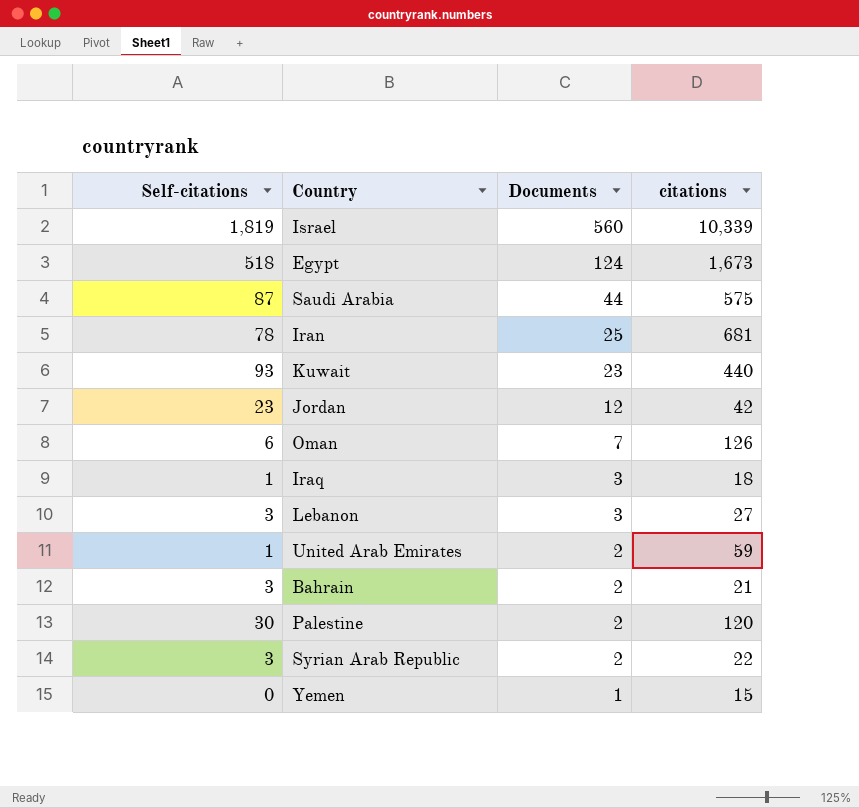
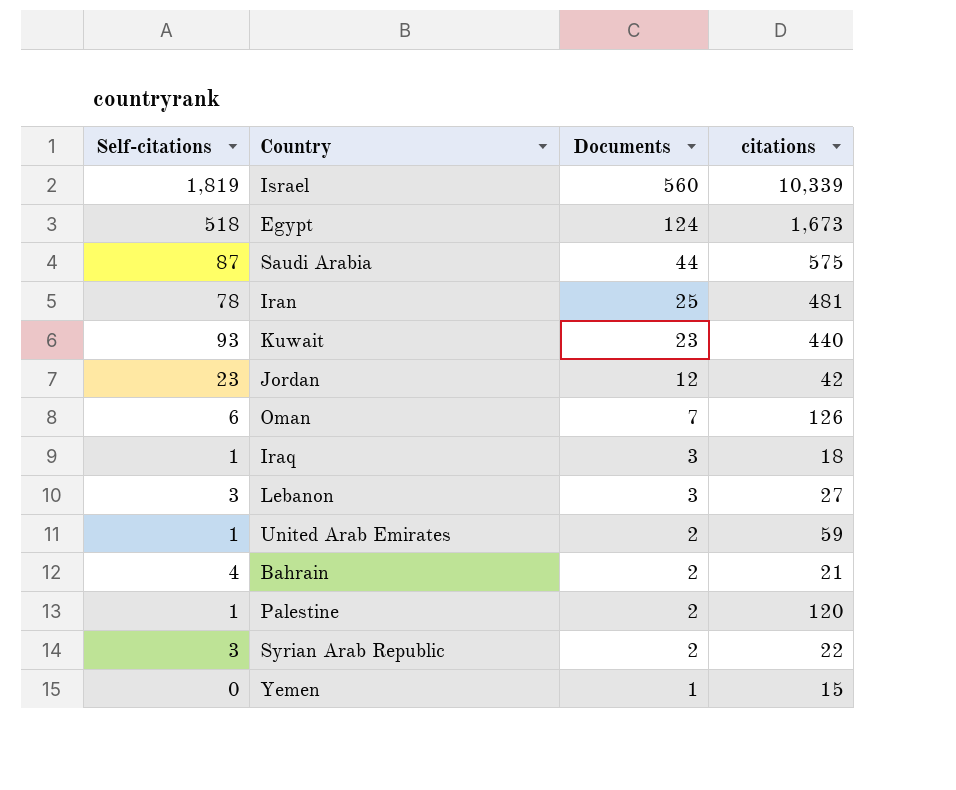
Iran | citations: 681 -> 481
Bahrain | Self-citations: 3 -> 4
Palestine | Self-citations: 30 -> 1

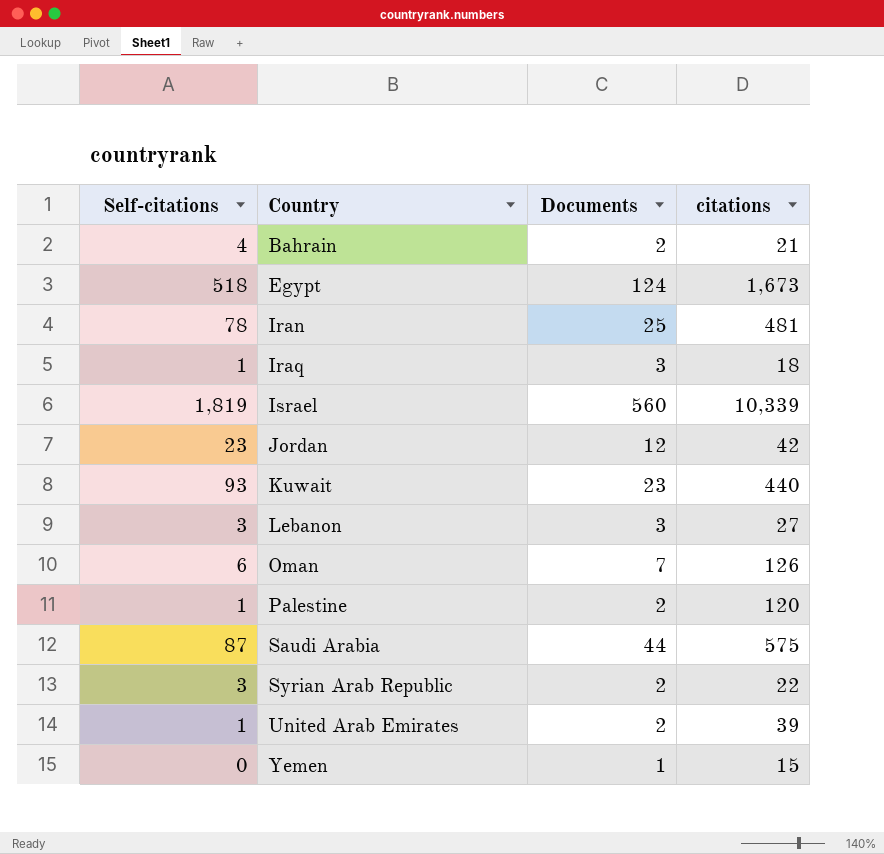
row order: Documents descending -> Country ascending
United Arab Emirates | citations: 59 -> 39

